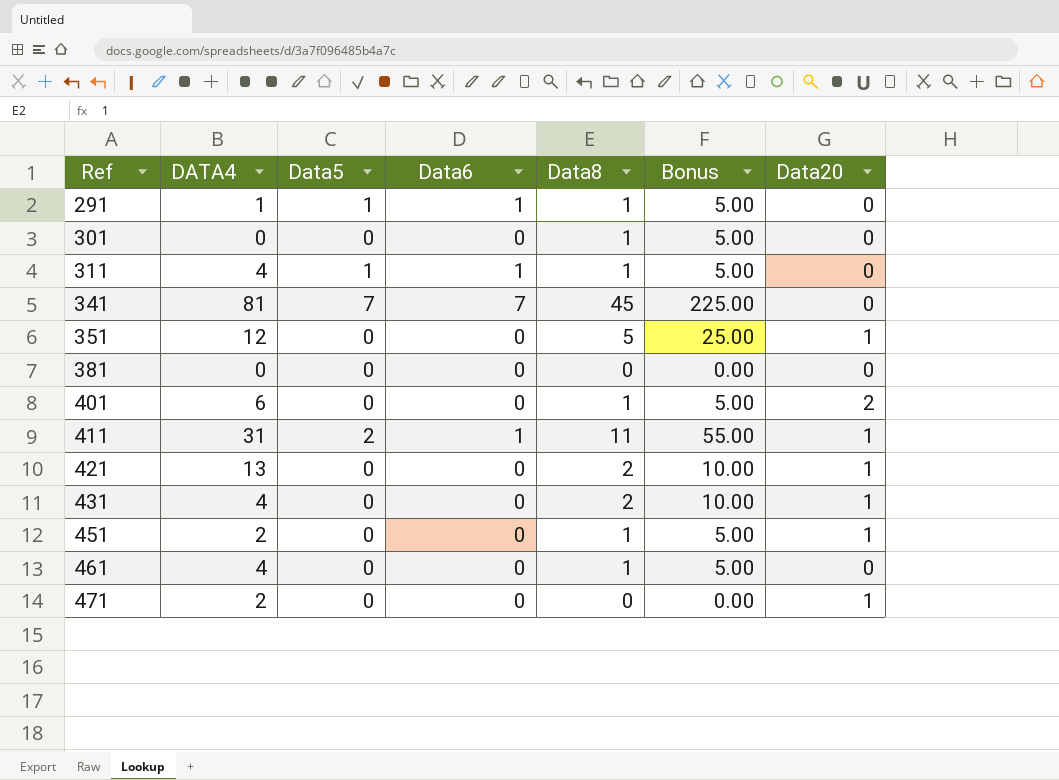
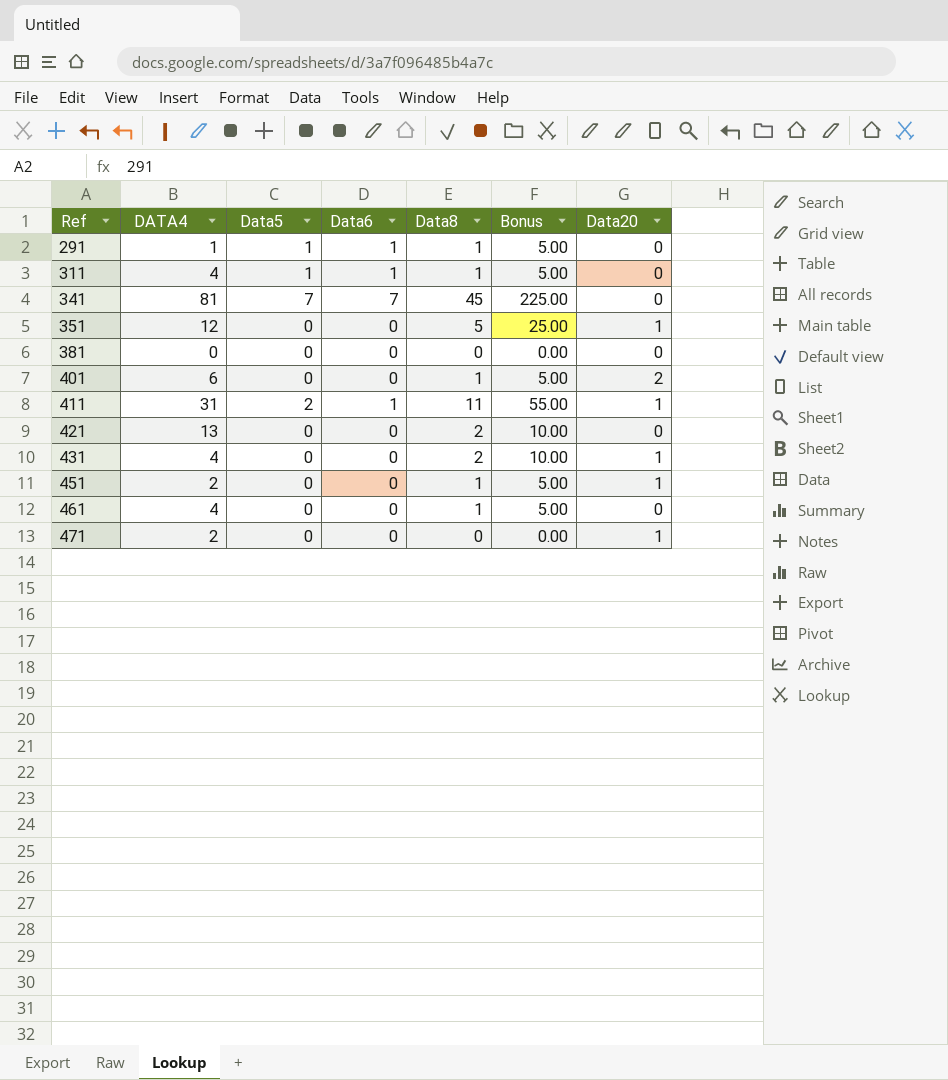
row 301: 0 | 0 | 0 | 1 | 5.00 | 0 -> none
421 | Data20: 1 -> 0

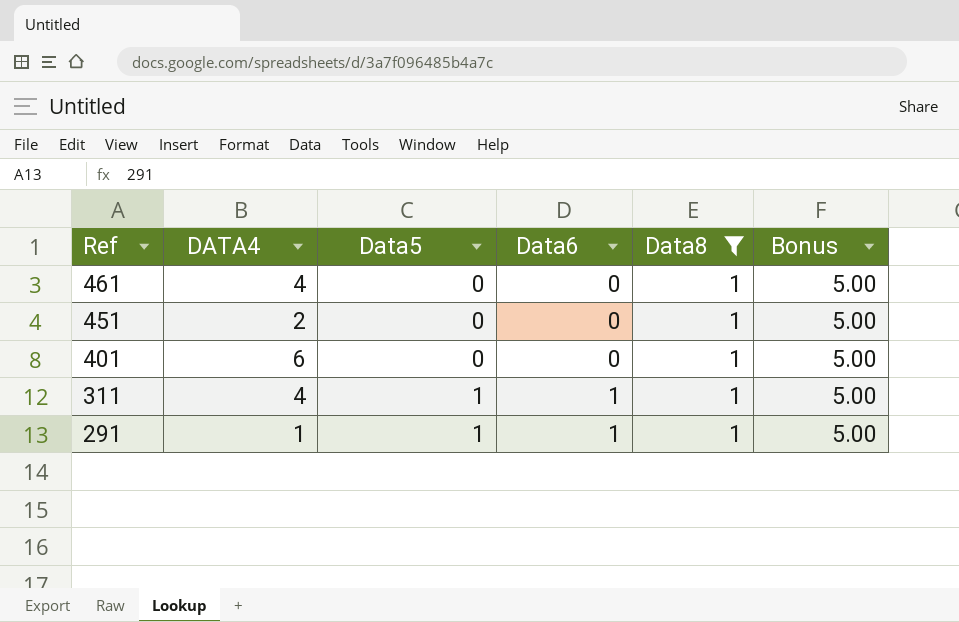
filter: none -> Data8 = 1
row order: Ref ascending -> Ref descending
column Data20 | position: 7 -> none

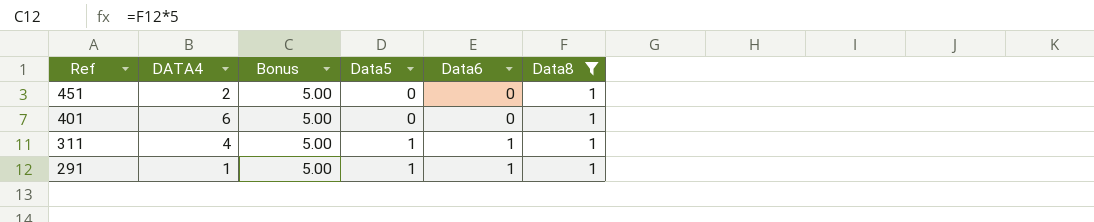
column Bonus | position: 6 -> 3
row 461: 4 | 0 | 0 | 1 | 5.00 -> none

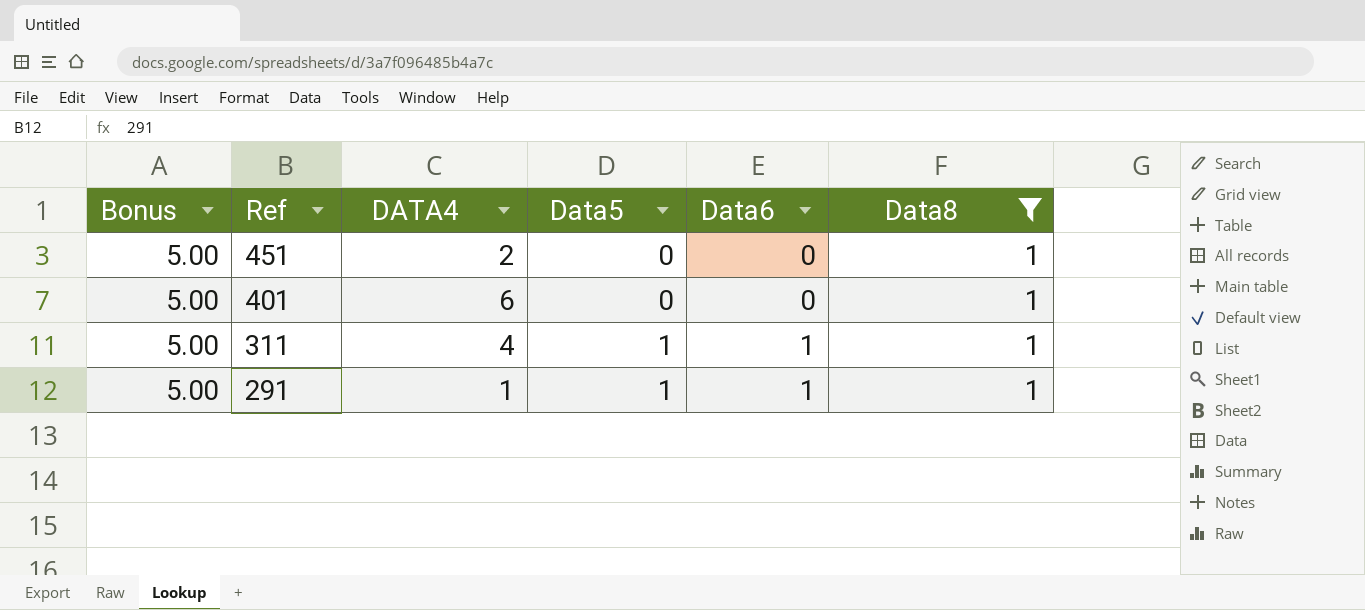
column Bonus | position: 3 -> 1

